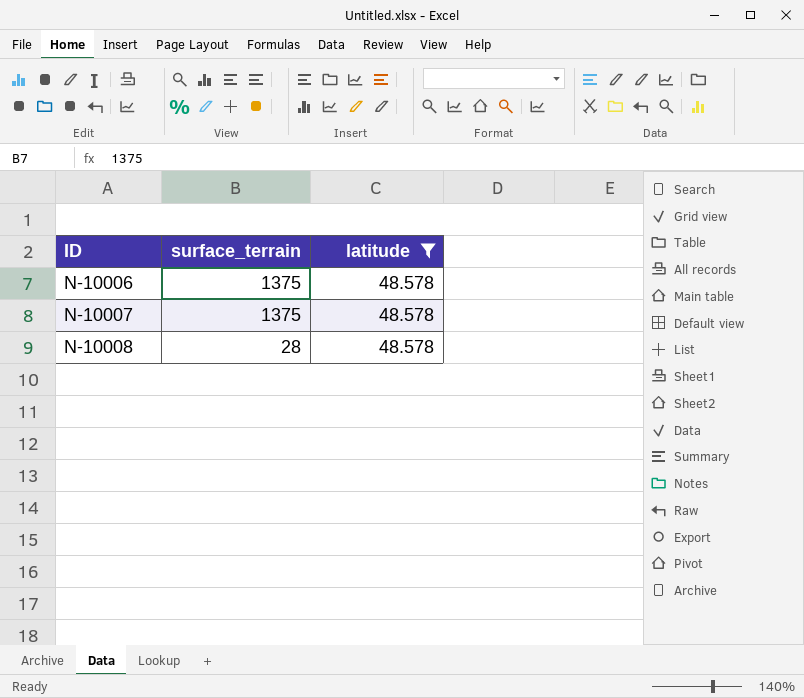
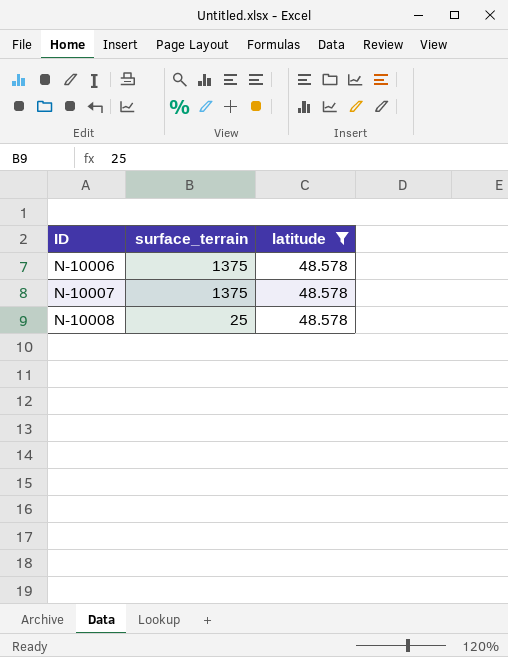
N-10008 | surface_terrain: 28 -> 25

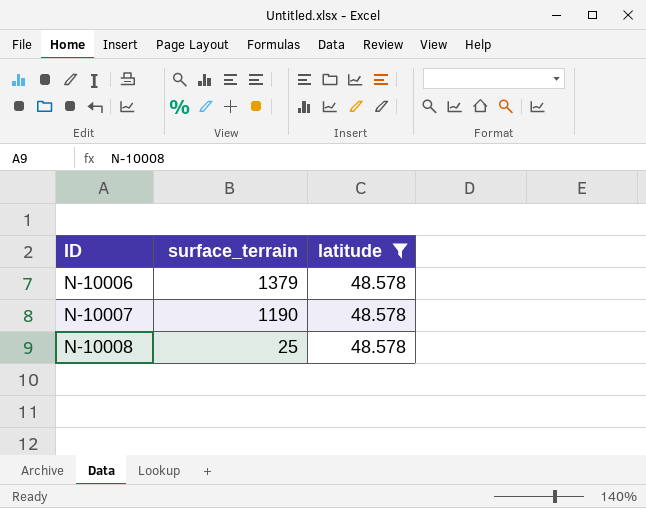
N-10006 | surface_terrain: 1375 -> 1379
N-10007 | surface_terrain: 1375 -> 1190

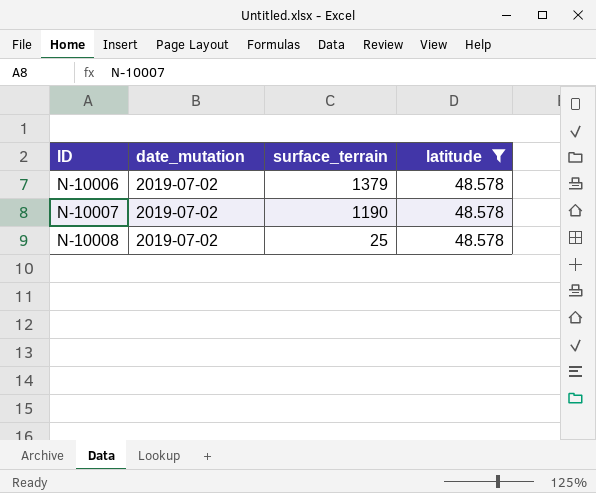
column date_mutation | position: none -> 2

